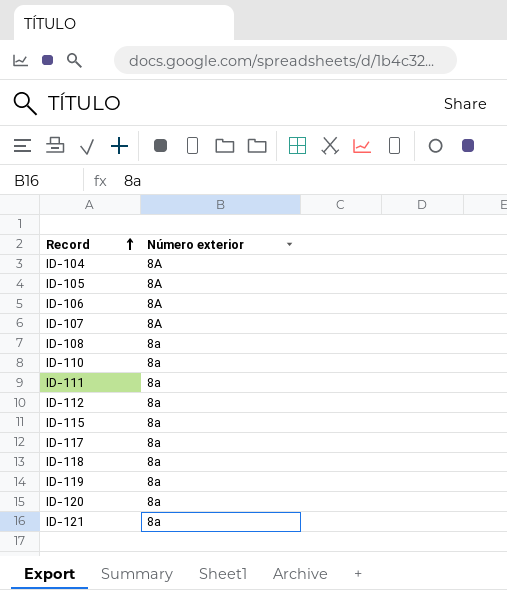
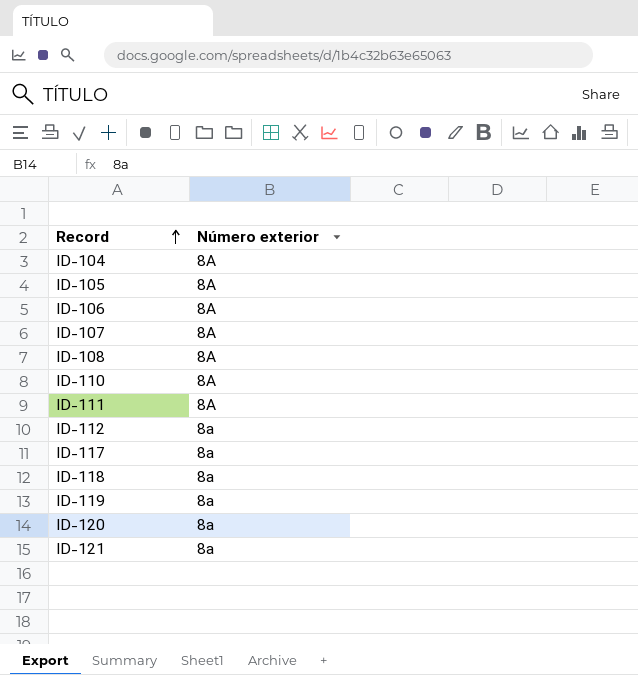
row ID-115: 8a -> none
ID-108 | Número exterior: 8a -> 8A
ID-110 | Número exterior: 8a -> 8A
ID-111 | Número exterior: 8a -> 8A

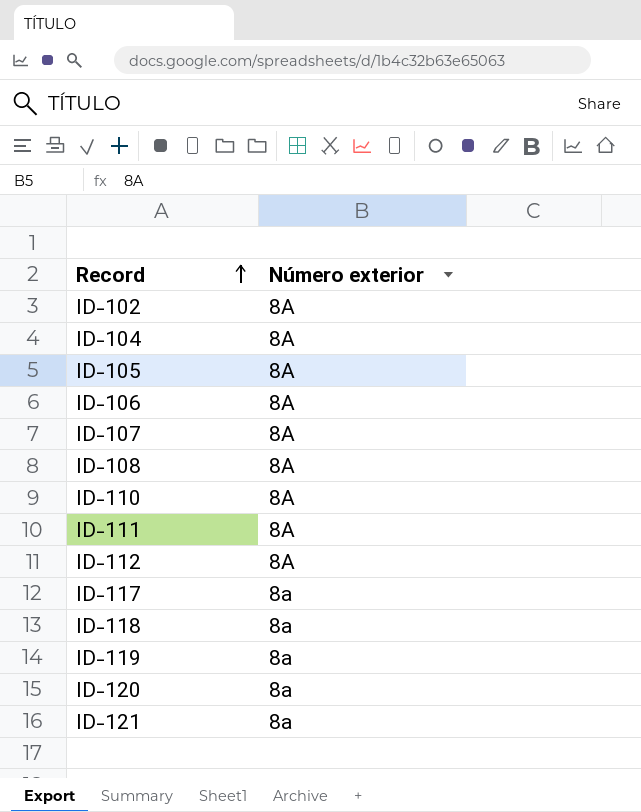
row ID-102: none -> 8A
ID-112 | Número exterior: 8a -> 8A

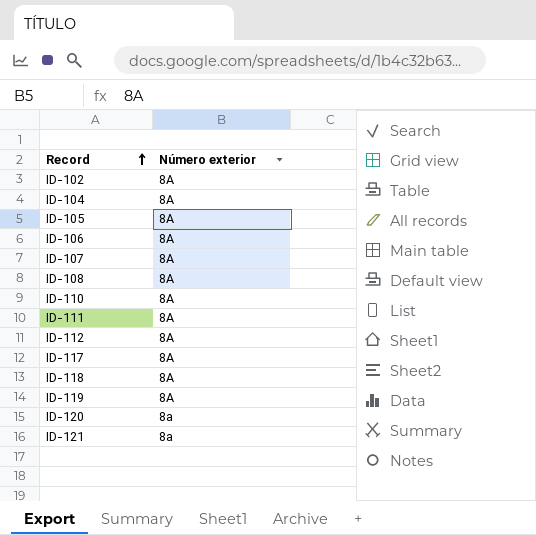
ID-117 | Número exterior: 8a -> 8A
ID-118 | Número exterior: 8a -> 8A
ID-119 | Número exterior: 8a -> 8A

